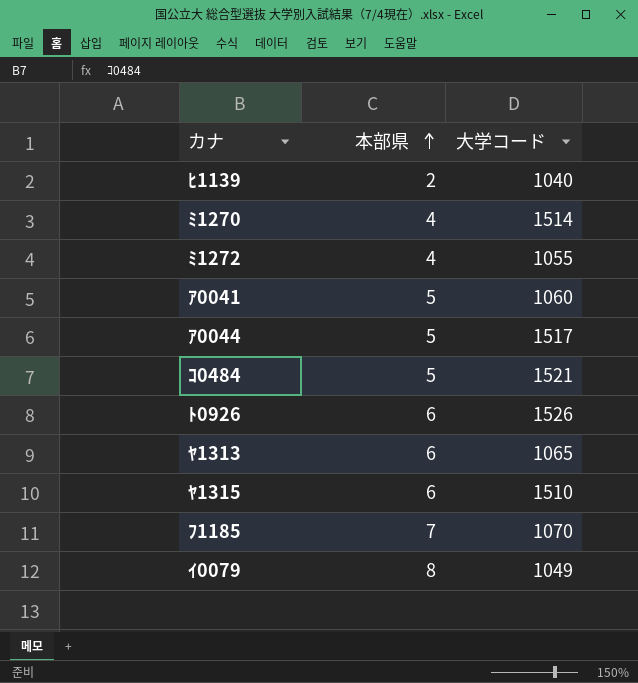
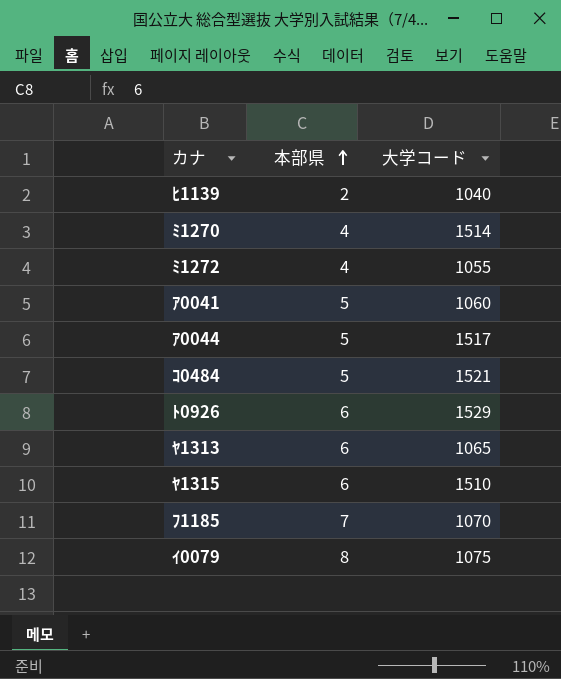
ﾄ0926 | 大学コード: 1526 -> 1529
ｲ0079 | 大学コード: 1049 -> 1075

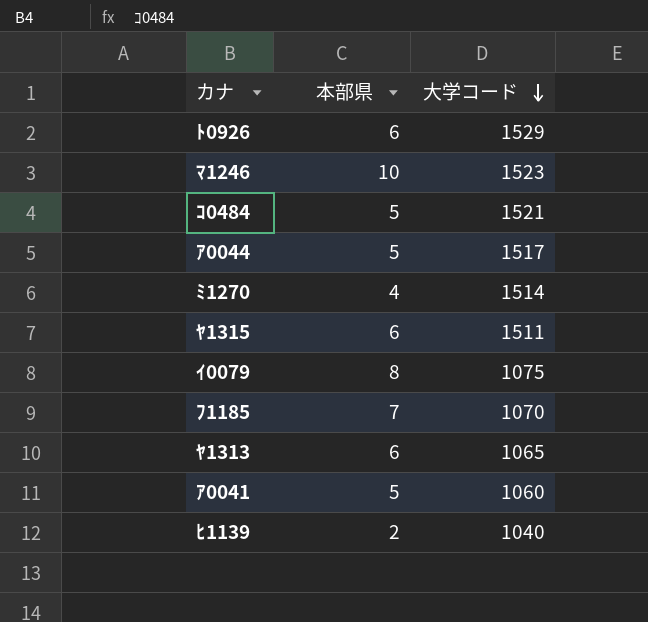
row order: 本部県 ascending -> 大学コード descending
row ﾐ1272: 4 | 1055 -> none
row ﾏ1246: none -> 10 | 1523
ﾔ1315 | 大学コード: 1510 -> 1511

